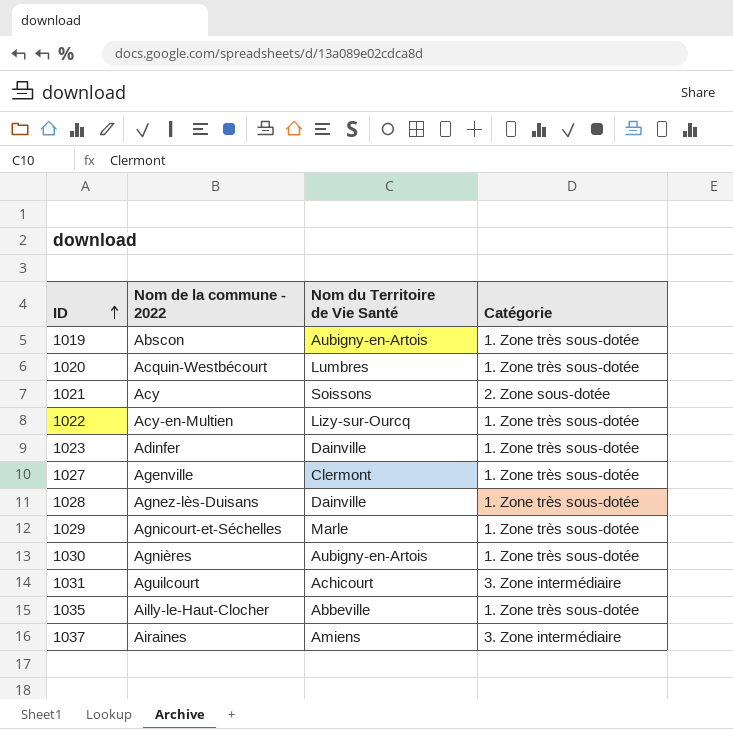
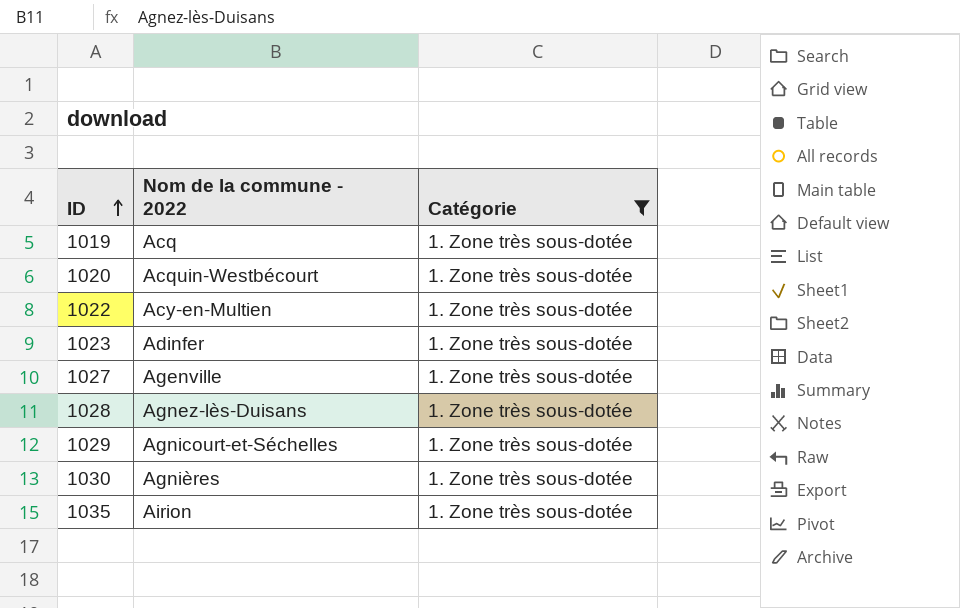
filter: none -> Catégorie = 1. Zone très sous-dotée
column Nom du Territoire de Vie Santé | position: 3 -> none
1019 | Nom de la commune - 2022: Abscon -> Acq
1035 | Nom de la commune - 2022: Ailly-le-Haut-Clocher -> Airion

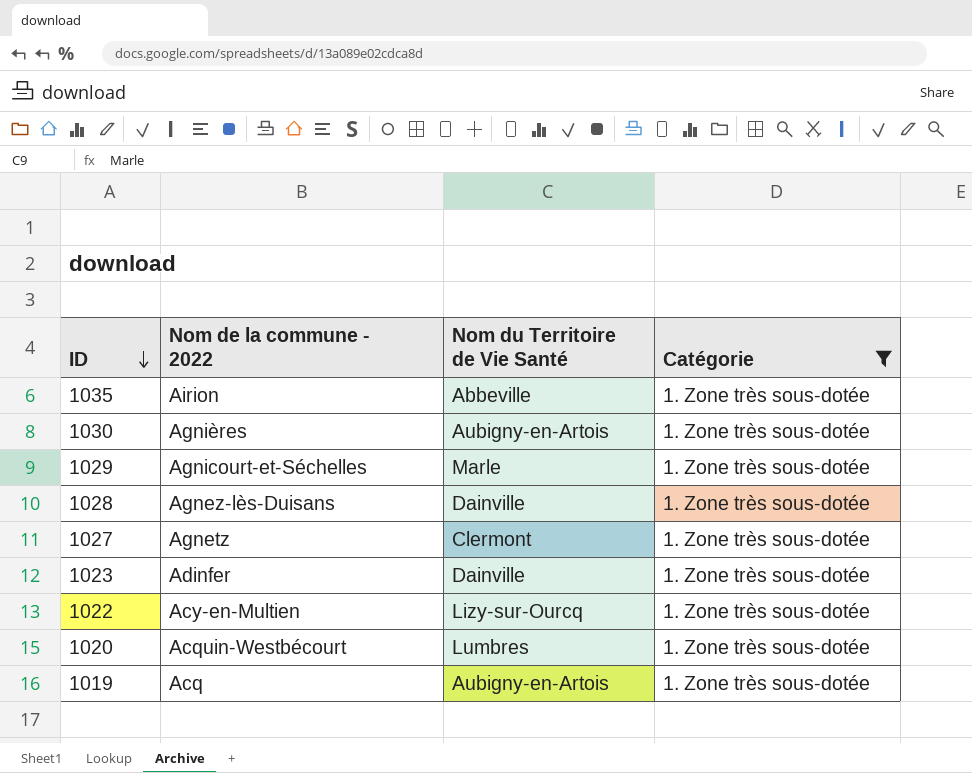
row order: ID ascending -> ID descending
column Nom du Territoire de Vie Santé | position: none -> 3
1027 | Nom de la commune - 2022: Agenville -> Agnetz

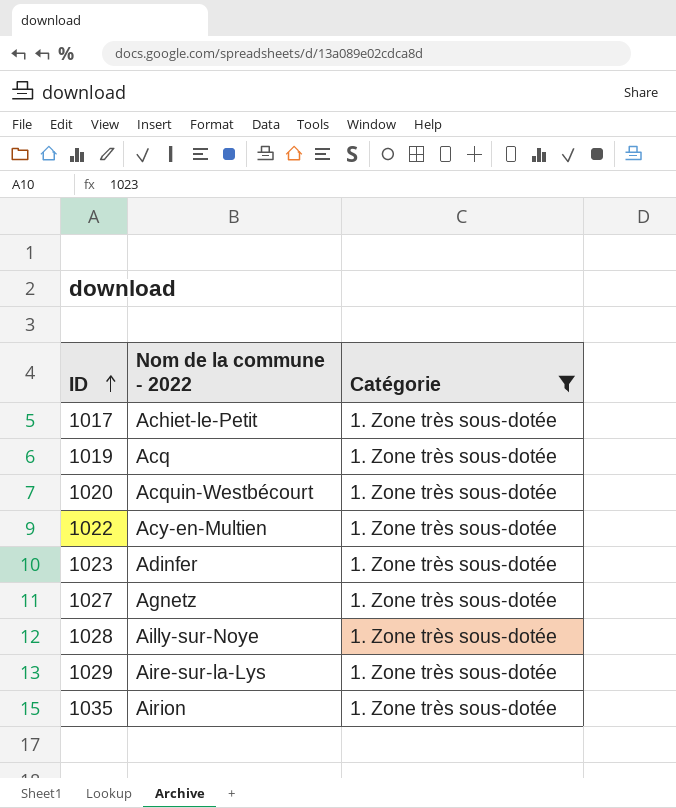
row order: ID descending -> ID ascending
column Nom du Territoire de Vie Santé | position: 3 -> none
row 1030: Agnières | Aubigny-en-Artois | 1. Zone très sous-dotée -> none
row 1017: none -> Achiet-le-Petit | 1. Zone très sous-dotée
1028 | Nom de la commune - 2022: Agnez-lès-Duisans -> Ailly-sur-Noye
1029 | Nom de la commune - 2022: Agnicourt-et-Séchelles -> Aire-sur-la-Lys

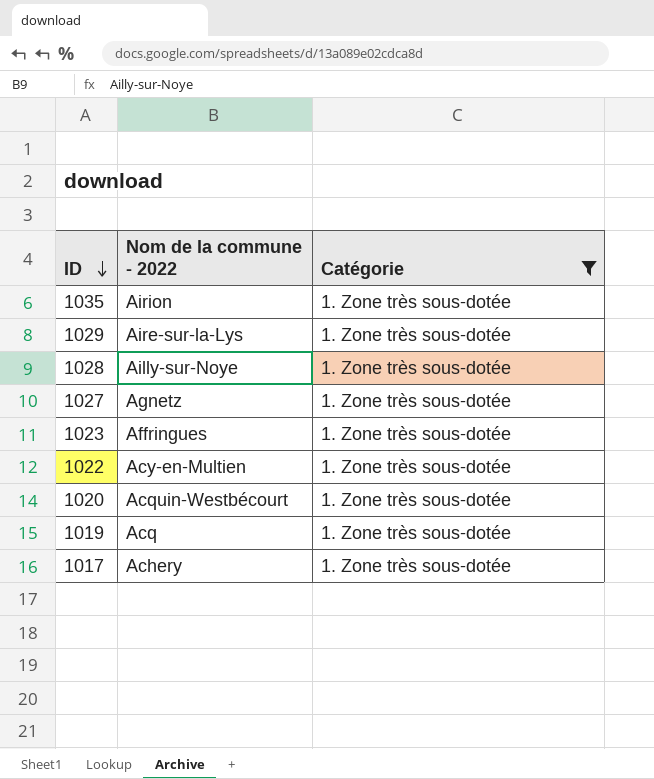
row order: ID ascending -> ID descending
1023 | Nom de la commune - 2022: Adinfer -> Affringues
1017 | Nom de la commune - 2022: Achiet-le-Petit -> Achery

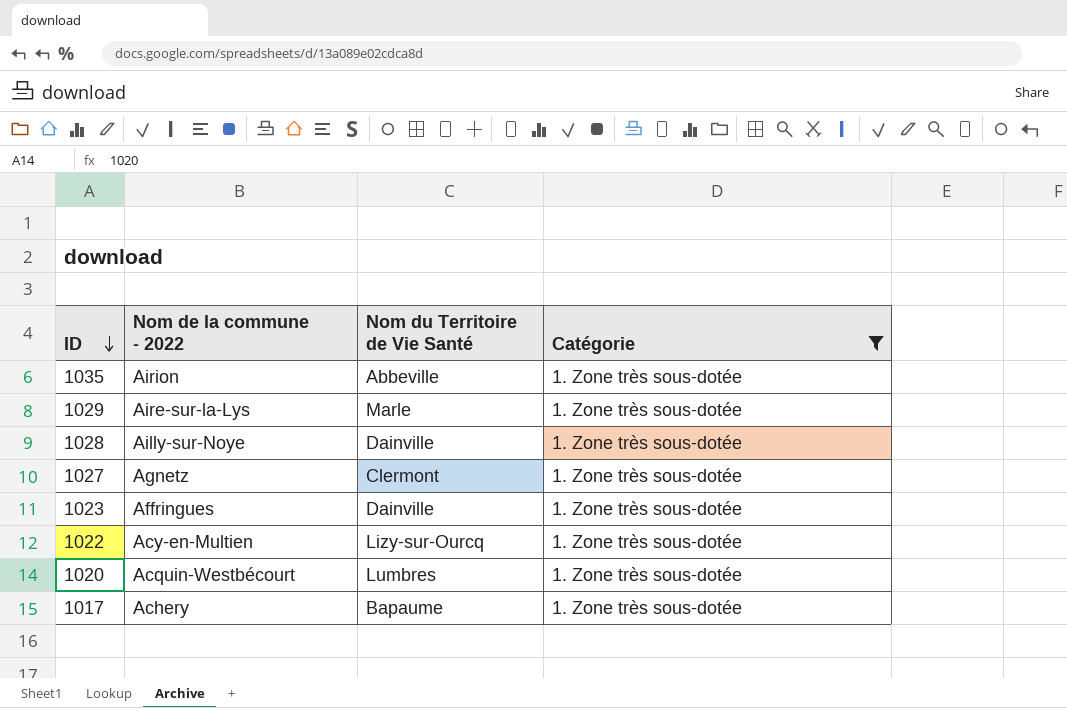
column Nom du Territoire de Vie Santé | position: none -> 3
row 1019: Acq | 1. Zone très sous-dotée -> none

